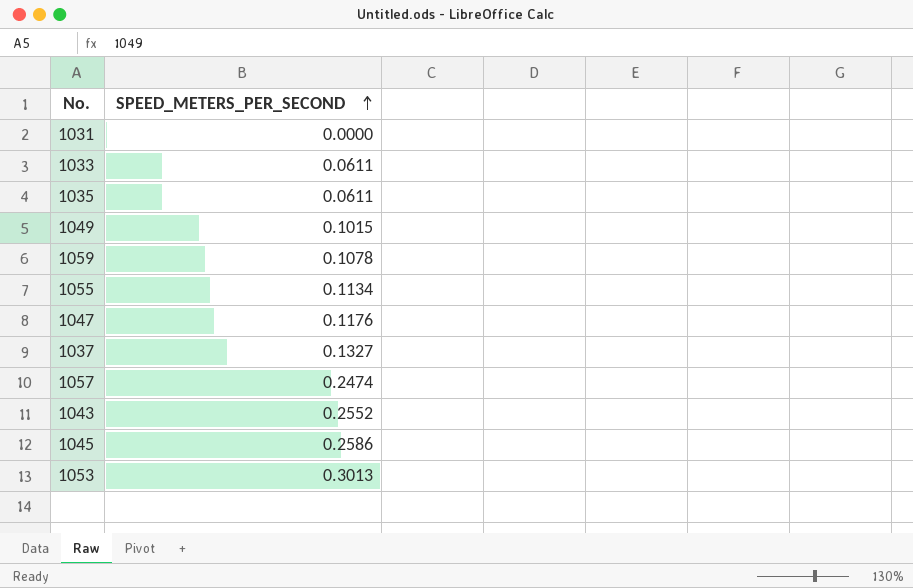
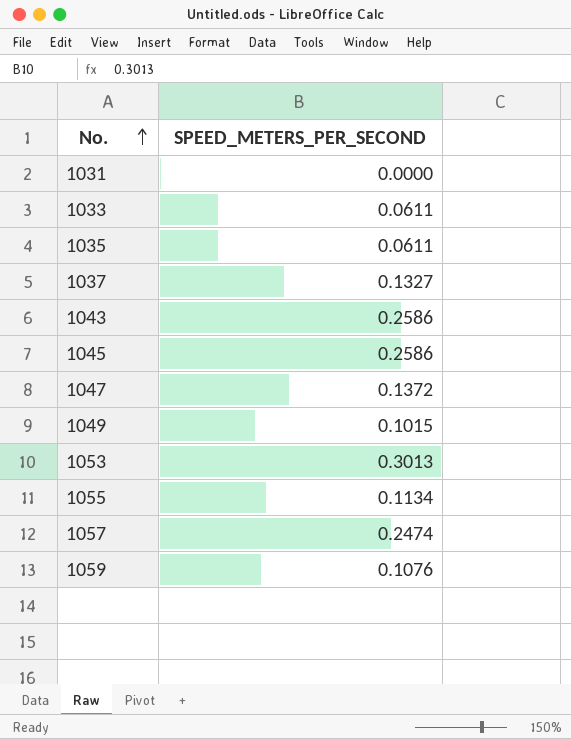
row order: SPEED_METERS_PER_SECOND ascending -> No. ascending
1043 | SPEED_METERS_PER_SECOND: 0.2552 -> 0.2586
1047 | SPEED_METERS_PER_SECOND: 0.1176 -> 0.1372
1059 | SPEED_METERS_PER_SECOND: 0.1078 -> 0.1076

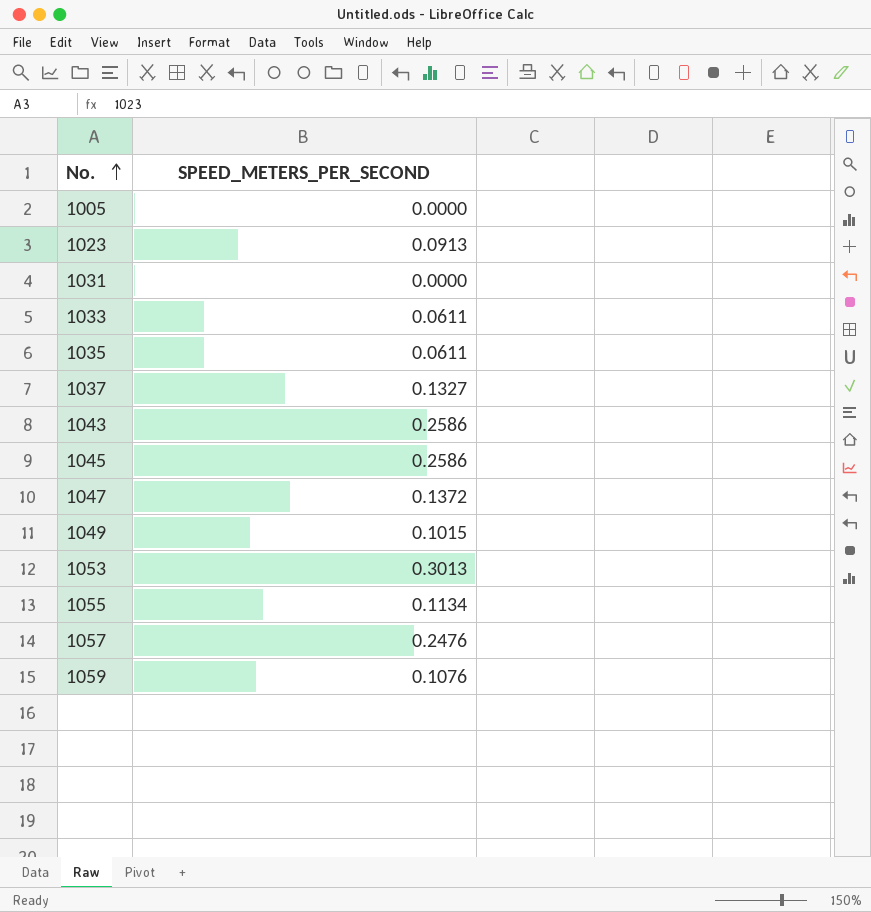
row 1005: none -> 0.0000
row 1023: none -> 0.0913
1057 | SPEED_METERS_PER_SECOND: 0.2474 -> 0.2476

